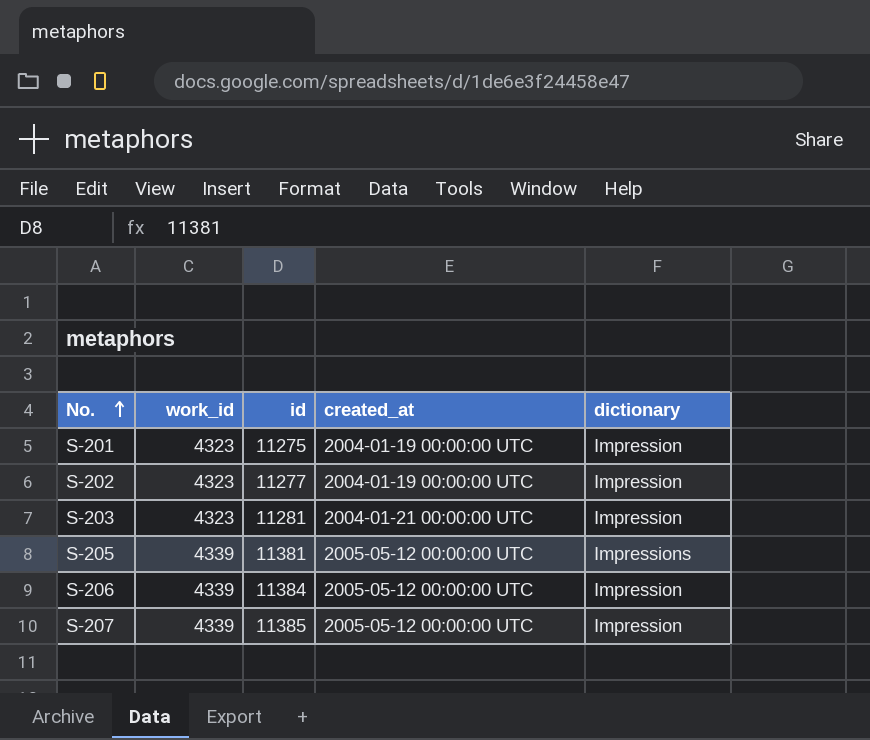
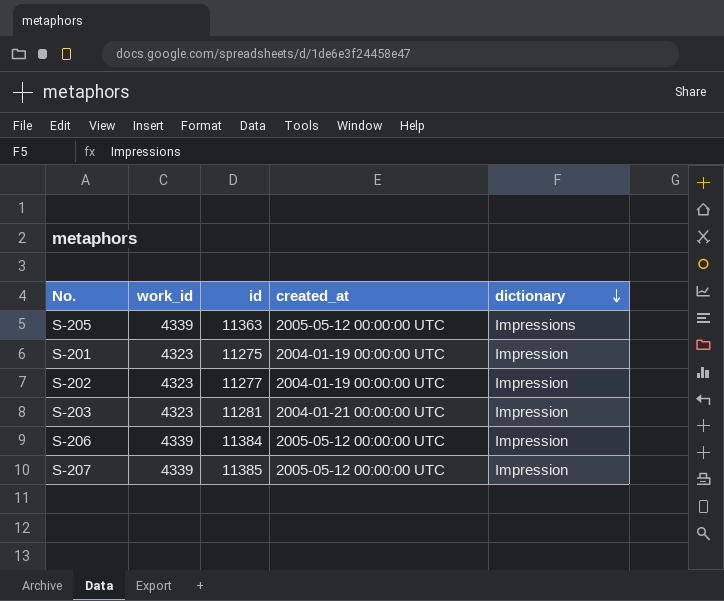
row order: No. ascending -> dictionary descending
S-205 | id: 11381 -> 11363

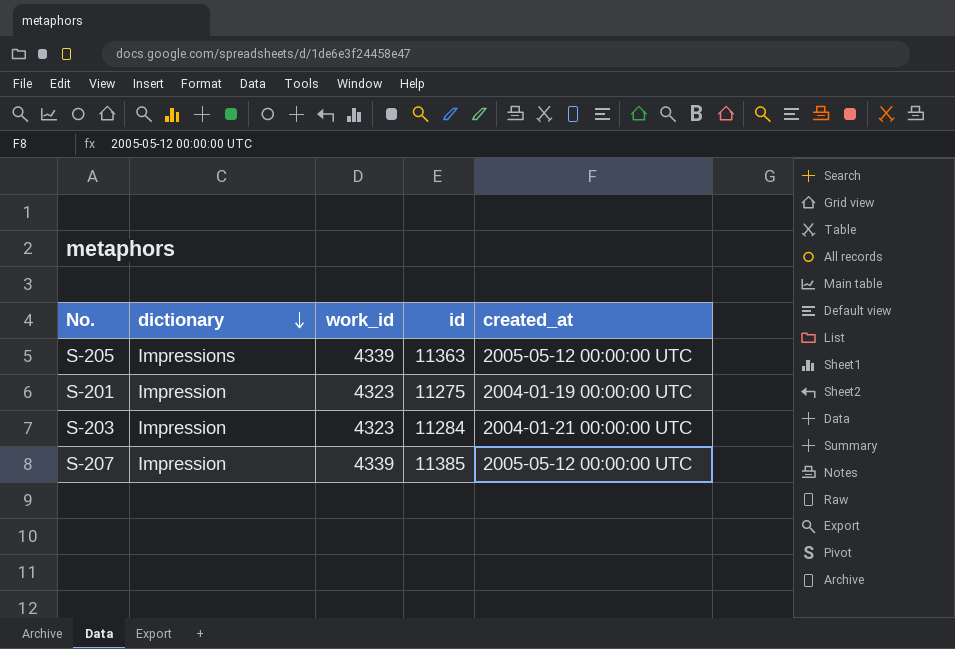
column dictionary | position: 5 -> 2
row S-202: 4323 | 11277 | 2004-01-19 00:00:00 UTC | Impression -> none
row S-206: 4339 | 11384 | 2005-05-12 00:00:00 UTC | Impression -> none
S-203 | id: 11281 -> 11284

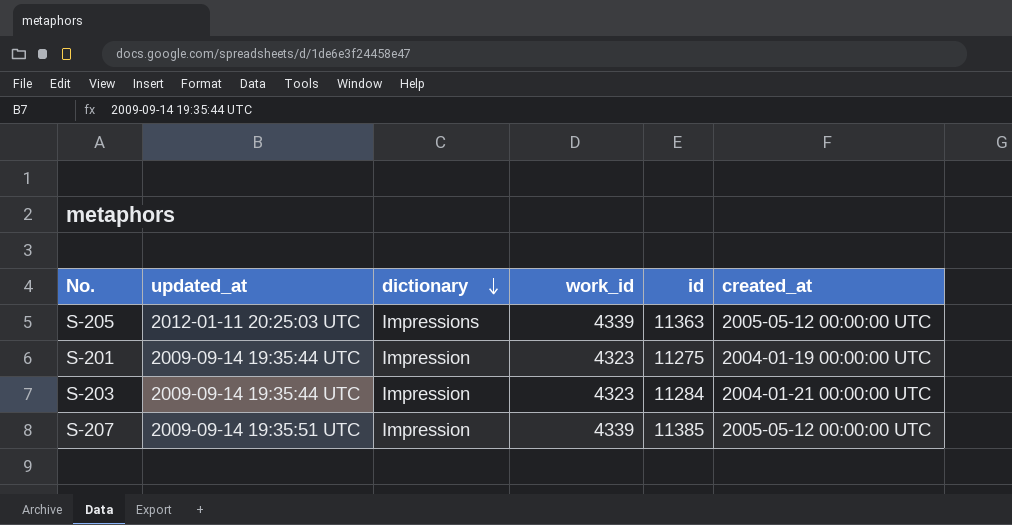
column updated_at | position: none -> 2

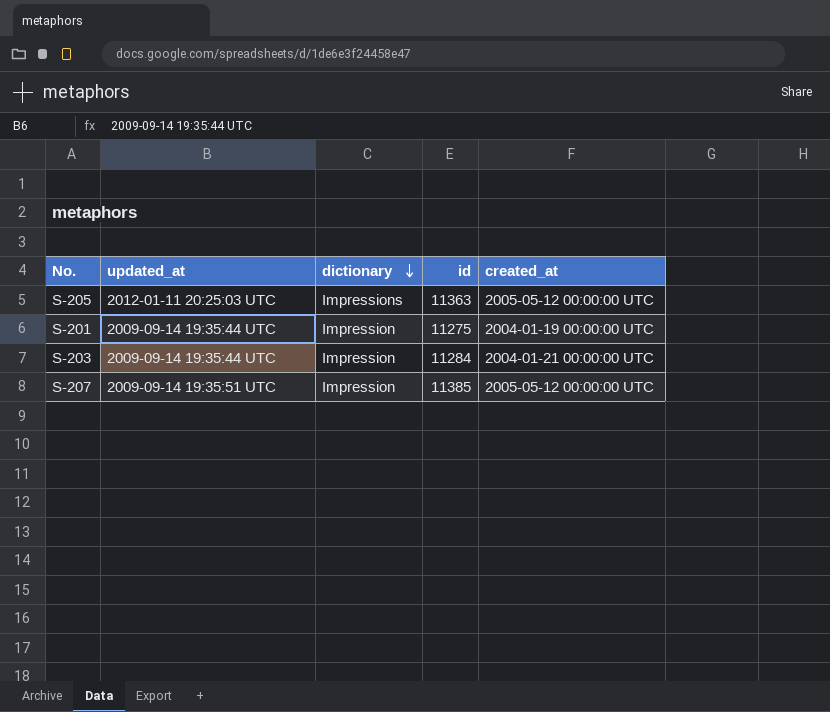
column work_id | position: 4 -> none

